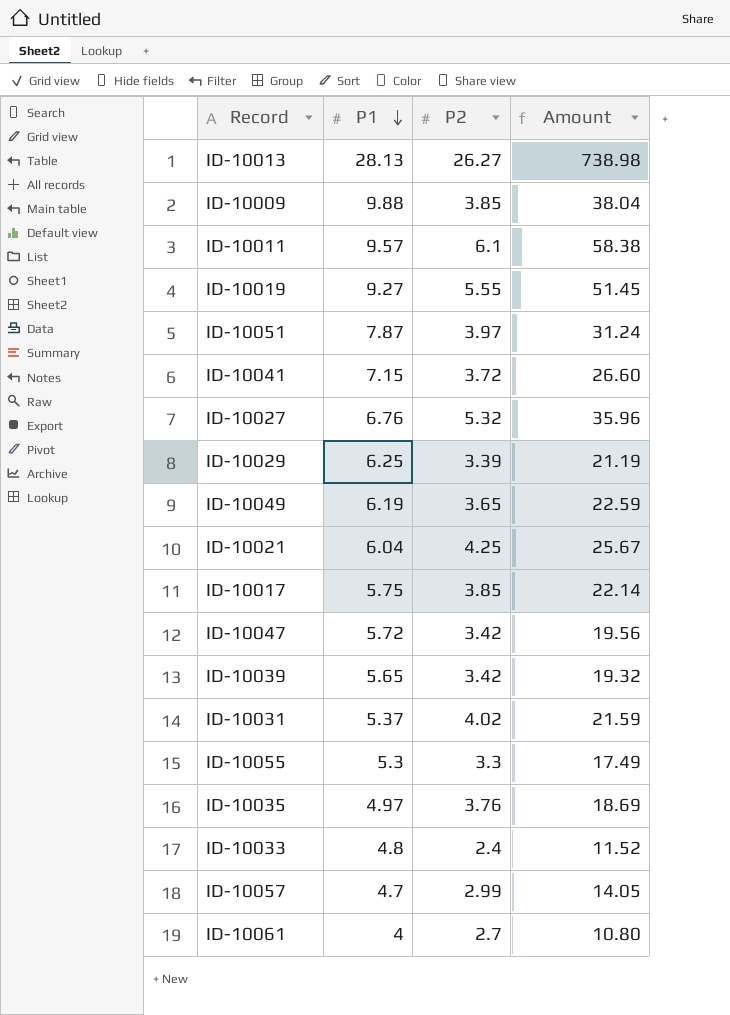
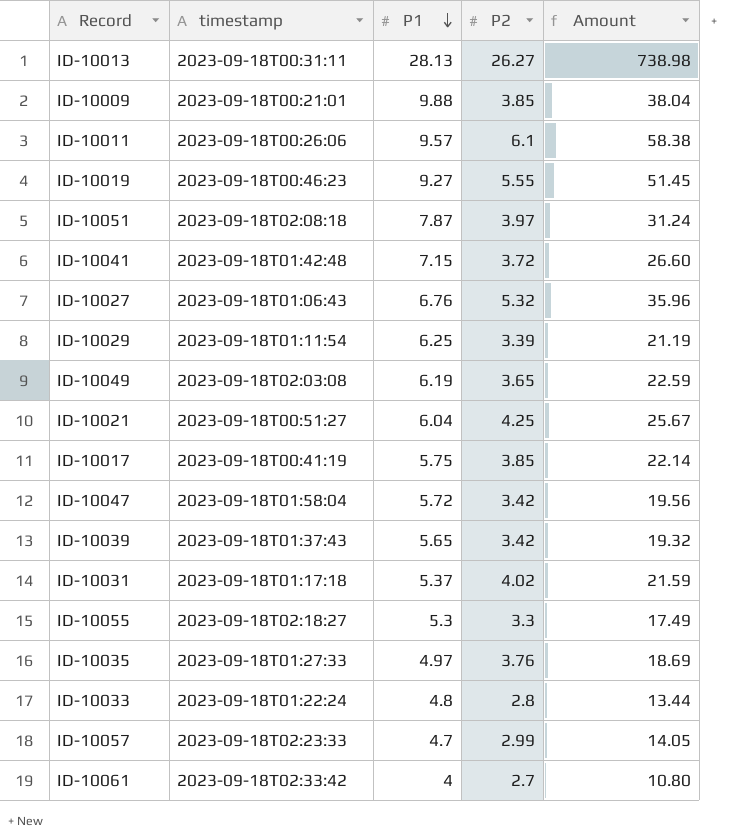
column timestamp | position: none -> 2
ID-10033 | P2: 2.4 -> 2.8
ID-10033 | Amount: 11.52 -> 13.44

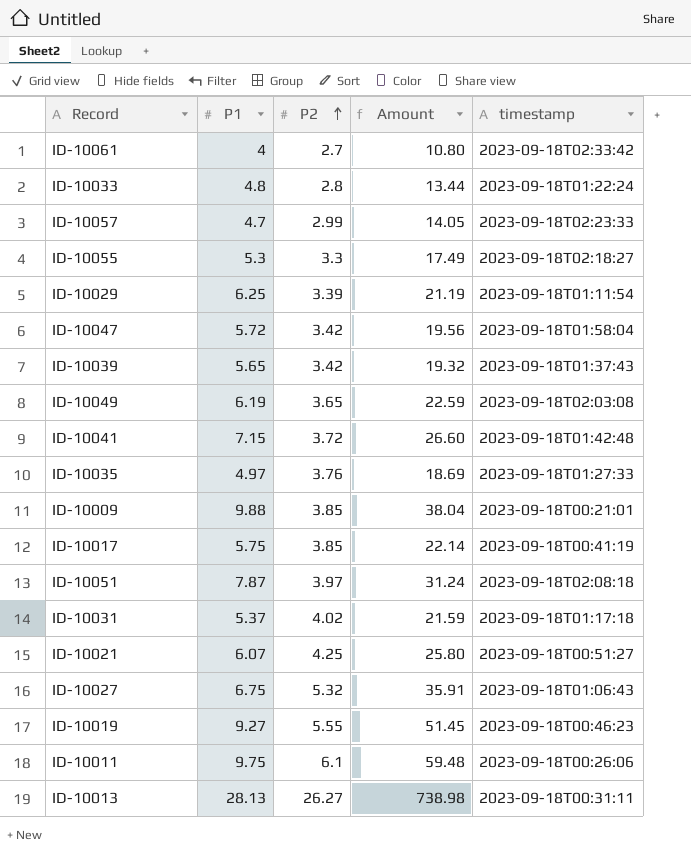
row order: P1 descending -> P2 ascending
column timestamp | position: 2 -> 5
ID-10021 | P1: 6.04 -> 6.07
ID-10021 | Amount: 25.67 -> 25.80
ID-10027 | P1: 6.76 -> 6.75
ID-10027 | Amount: 35.96 -> 35.91
ID-10011 | P1: 9.57 -> 9.75
ID-10011 | Amount: 58.38 -> 59.48

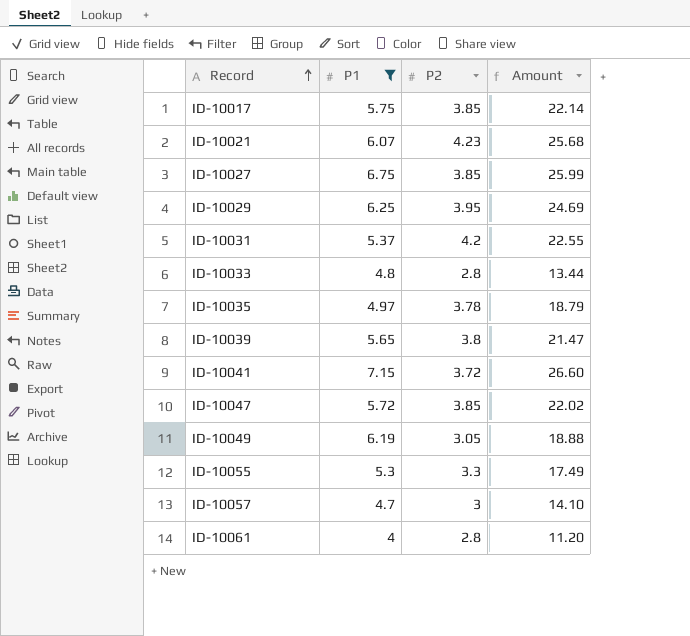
filter: none -> P1 <= 7.15
row order: P2 ascending -> Record ascending
column timestamp | position: 5 -> none
ID-10021 | P2: 4.25 -> 4.23
ID-10021 | Amount: 25.80 -> 25.68
ID-10027 | P2: 5.32 -> 3.85
ID-10027 | Amount: 35.91 -> 25.99
ID-10029 | P2: 3.39 -> 3.95
ID-10029 | Amount: 21.19 -> 24.69
ID-10031 | P2: 4.02 -> 4.2
ID-10031 | Amount: 21.59 -> 22.55
ID-10035 | P2: 3.76 -> 3.78
ID-10035 | Amount: 18.69 -> 18.79
ID-10039 | P2: 3.42 -> 3.8
ID-10039 | Amount: 19.32 -> 21.47
ID-10047 | P2: 3.42 -> 3.85
ID-10047 | Amount: 19.56 -> 22.02
ID-10049 | P2: 3.65 -> 3.05
ID-10049 | Amount: 22.59 -> 18.88
ID-10057 | P2: 2.99 -> 3
ID-10057 | Amount: 14.05 -> 14.10
ID-10061 | P2: 2.7 -> 2.8
ID-10061 | Amount: 10.80 -> 11.20

